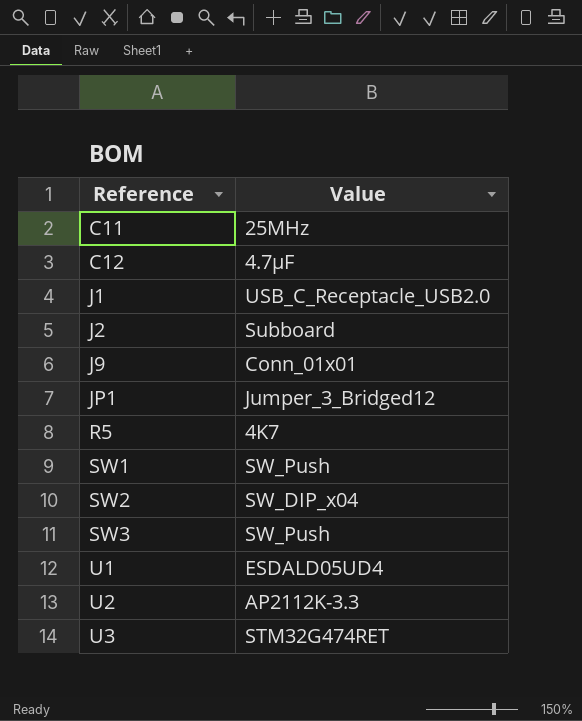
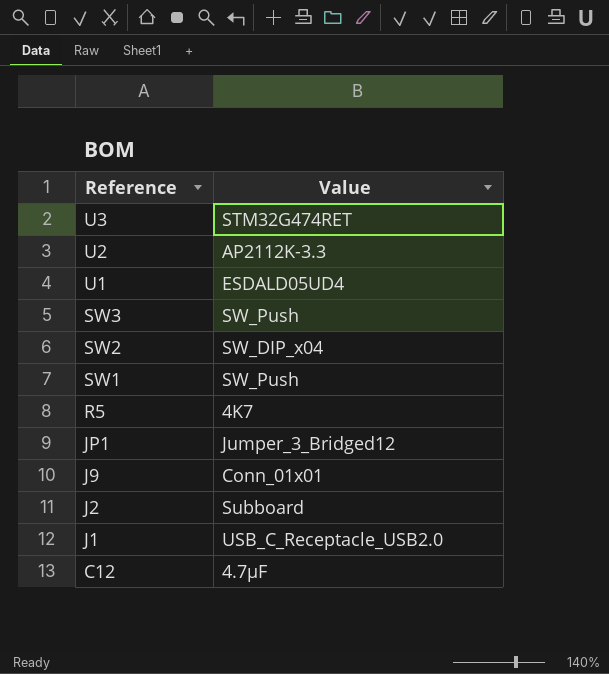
row order: Reference ascending -> Reference descending
row C11: 25MHz -> none

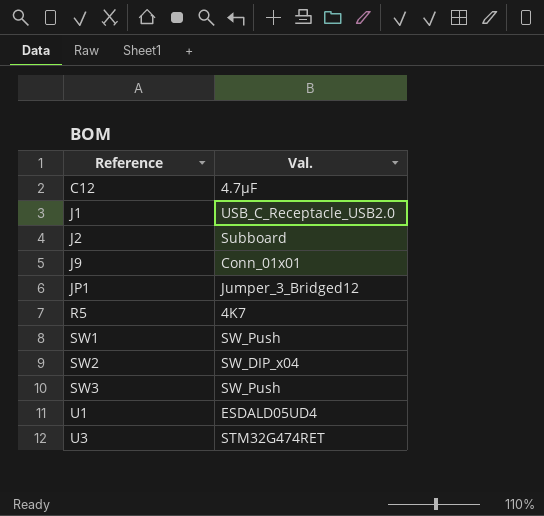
row order: Reference descending -> Reference ascending
column name: Value -> Val.
row U2: AP2112K-3.3 -> none

